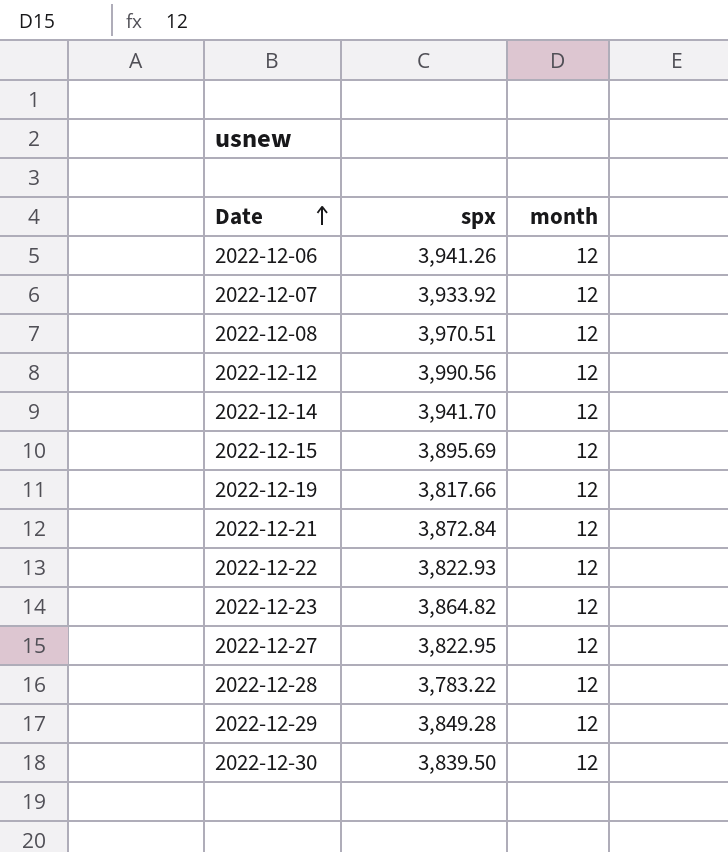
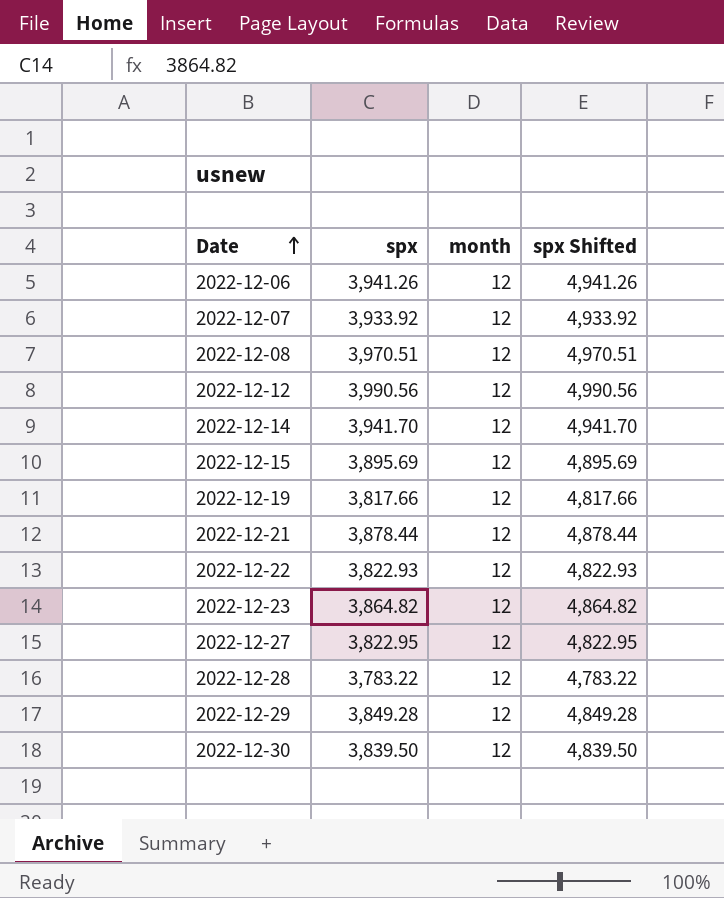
column spx Shifted | formula: none -> [spx] + 1000
2022-12-21 | spx: 3,872.84 -> 3,878.44

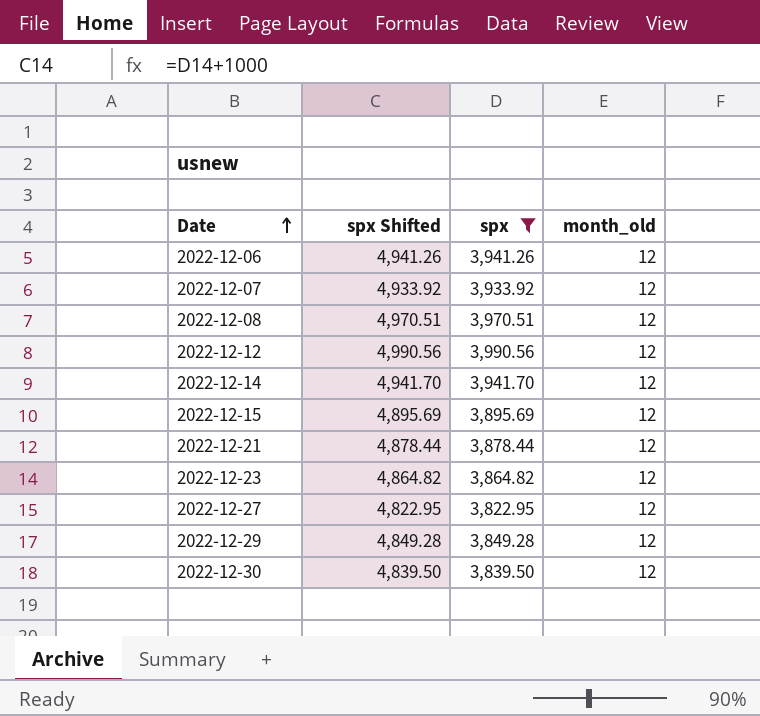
filter: none -> spx >= 3,822.95
column spx Shifted | position: 4 -> 2
column name: month -> month_old

